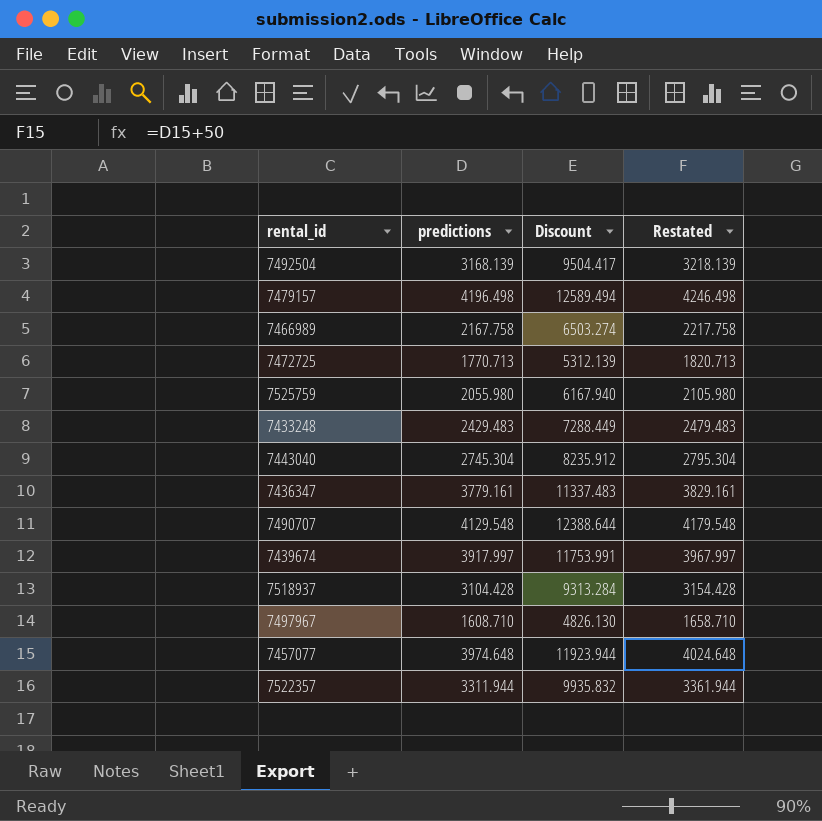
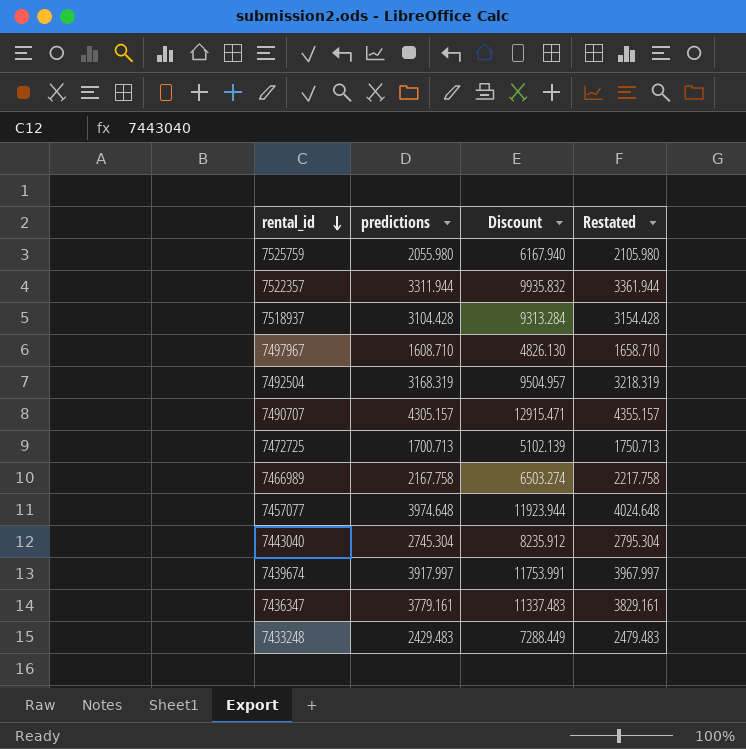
row order: none -> rental_id descending
row 7479157: 4196.498 | 12589.494 | 4246.498 -> none
7492504 | predictions: 3168.139 -> 3168.319
7492504 | Discount: 9504.417 -> 9504.957
7492504 | Restated: 3218.139 -> 3218.319
7490707 | predictions: 4129.548 -> 4305.157
7490707 | Discount: 12388.644 -> 12915.471
7490707 | Restated: 4179.548 -> 4355.157
7472725 | predictions: 1770.713 -> 1700.713
7472725 | Discount: 5312.139 -> 5102.139
7472725 | Restated: 1820.713 -> 1750.713

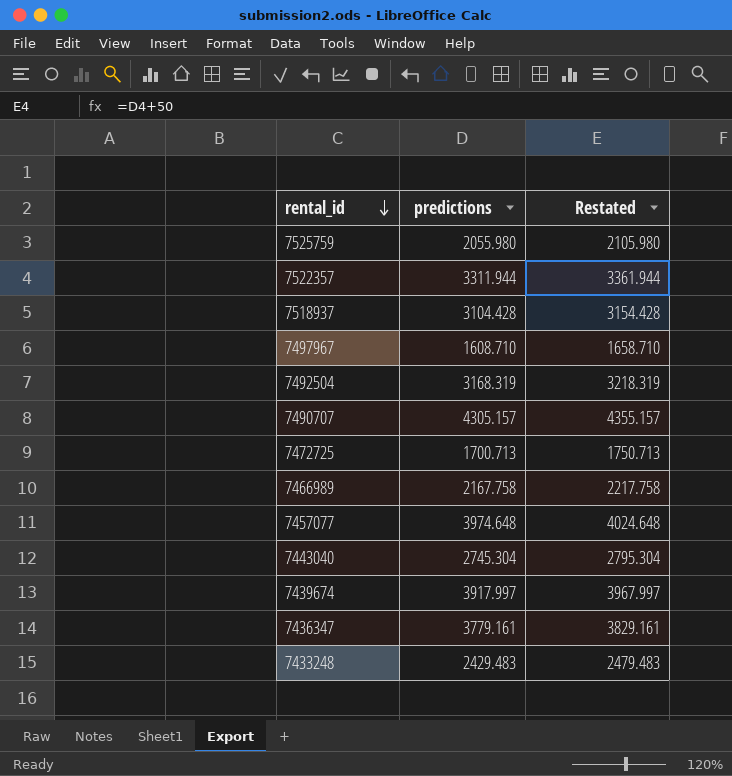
column Discount | formula: [predictions] * 3 -> none

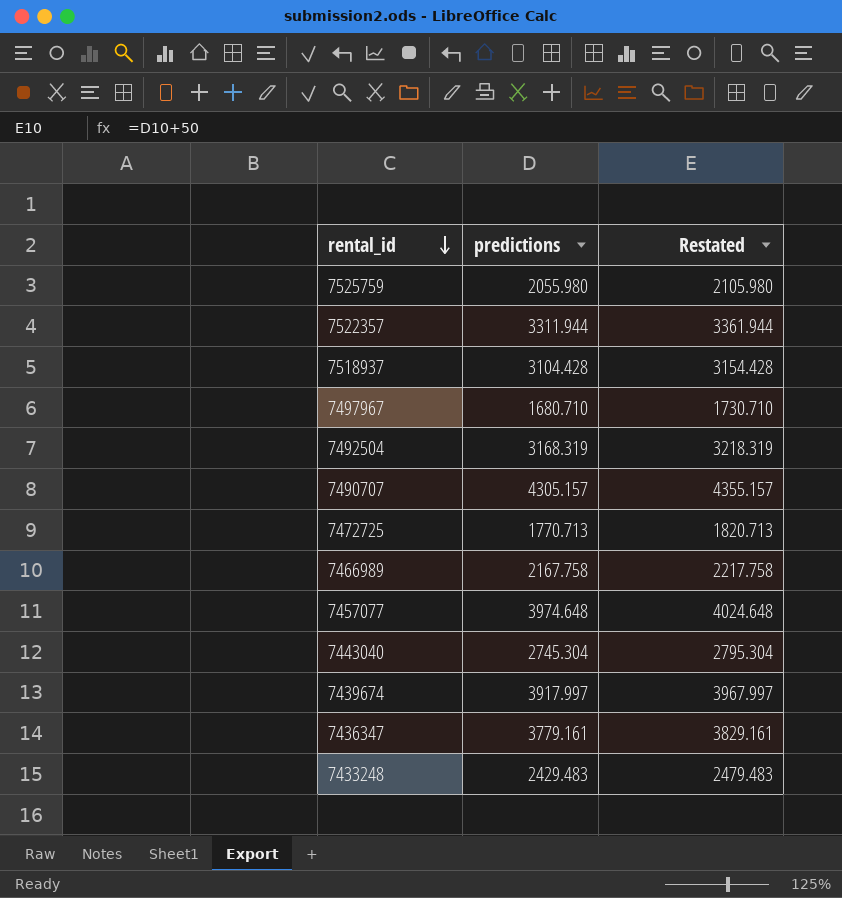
7497967 | predictions: 1608.710 -> 1680.710
7497967 | Restated: 1658.710 -> 1730.710
7472725 | predictions: 1700.713 -> 1770.713
7472725 | Restated: 1750.713 -> 1820.713

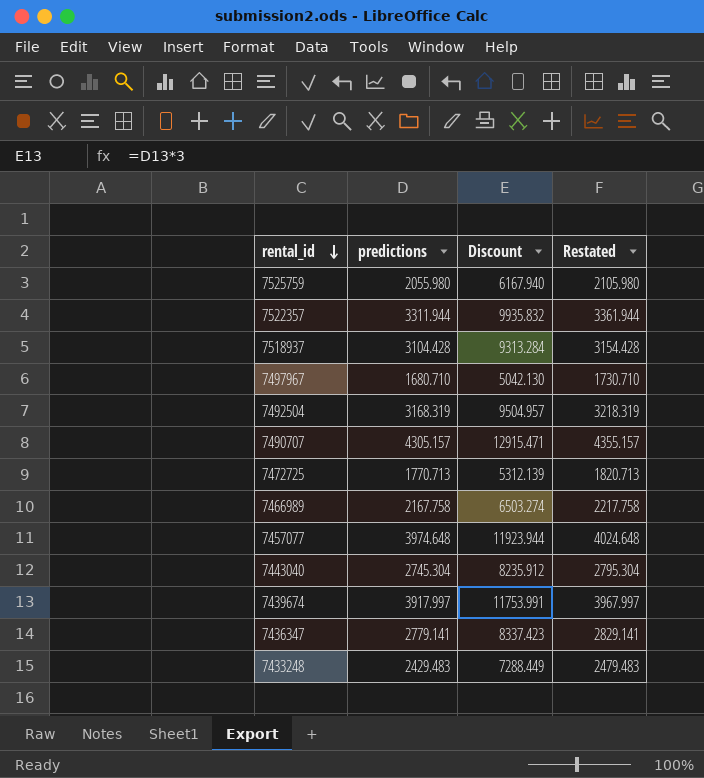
column Discount | formula: none -> [predictions] * 3
7436347 | predictions: 3779.161 -> 2779.141
7436347 | Restated: 3829.161 -> 2829.141

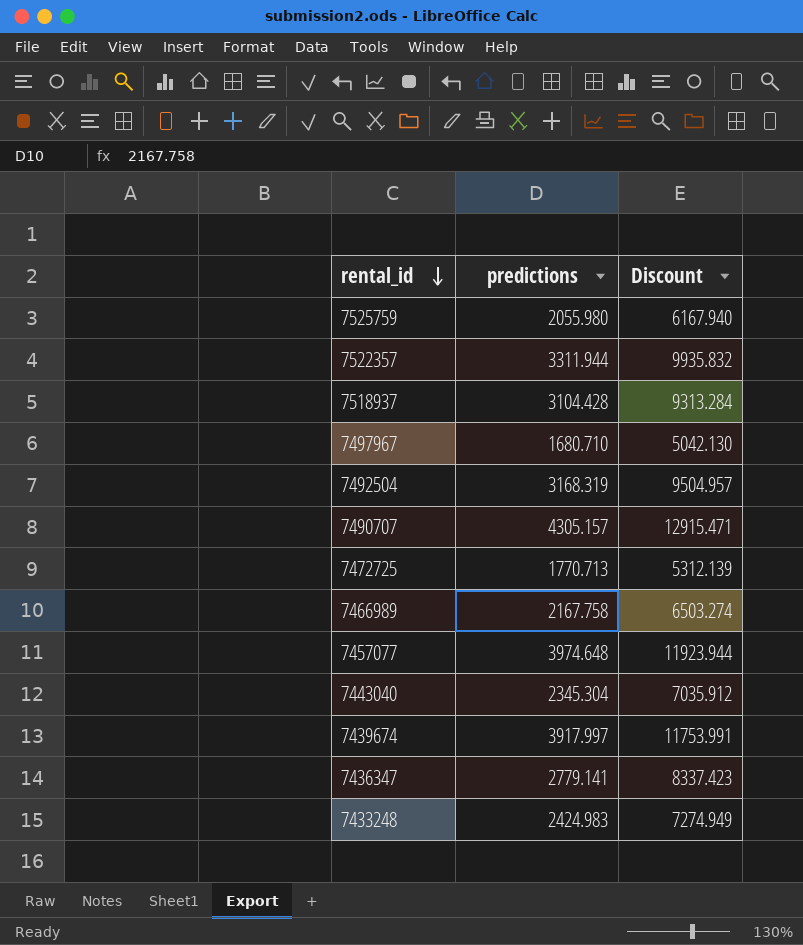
column Restated | formula: [predictions] + 50 -> none
7443040 | predictions: 2745.304 -> 2345.304
7443040 | Discount: 8235.912 -> 7035.912
7433248 | predictions: 2429.483 -> 2424.983
7433248 | Discount: 7288.449 -> 7274.949

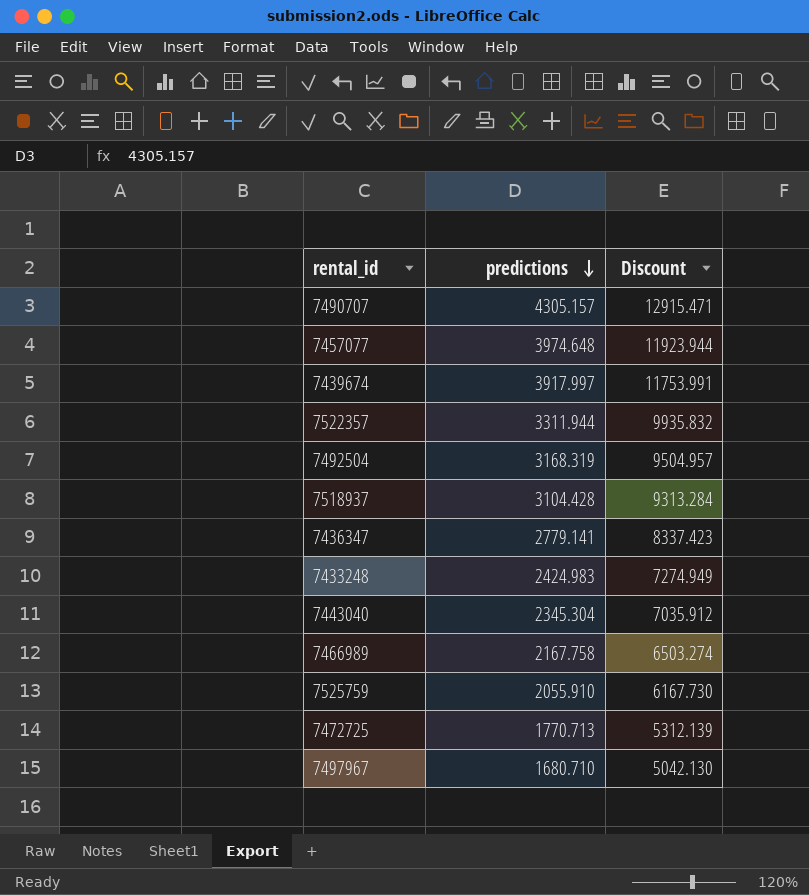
row order: rental_id descending -> predictions descending
7525759 | predictions: 2055.980 -> 2055.910
7525759 | Discount: 6167.940 -> 6167.730

